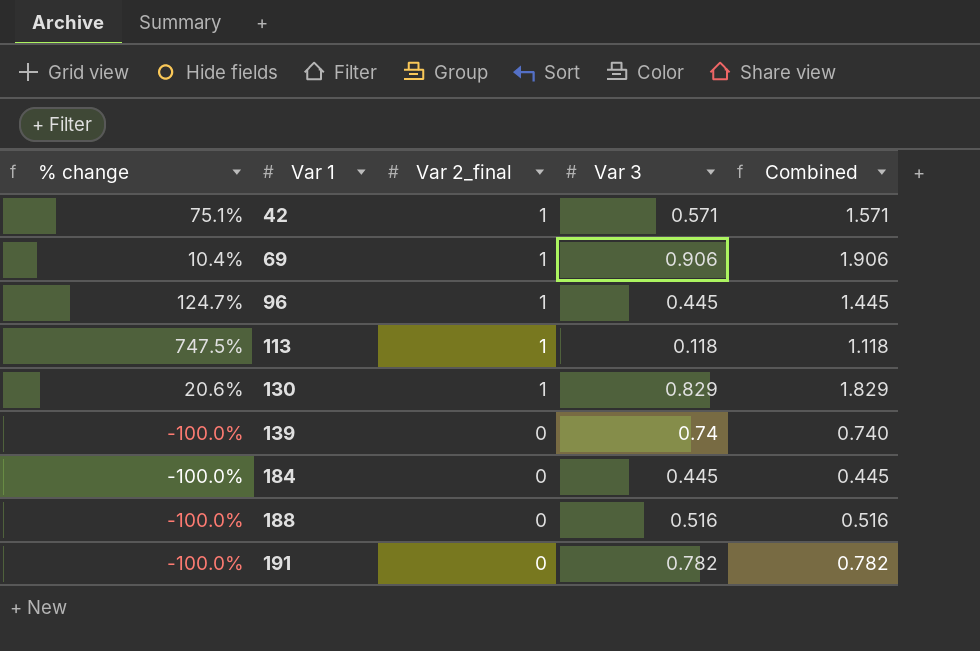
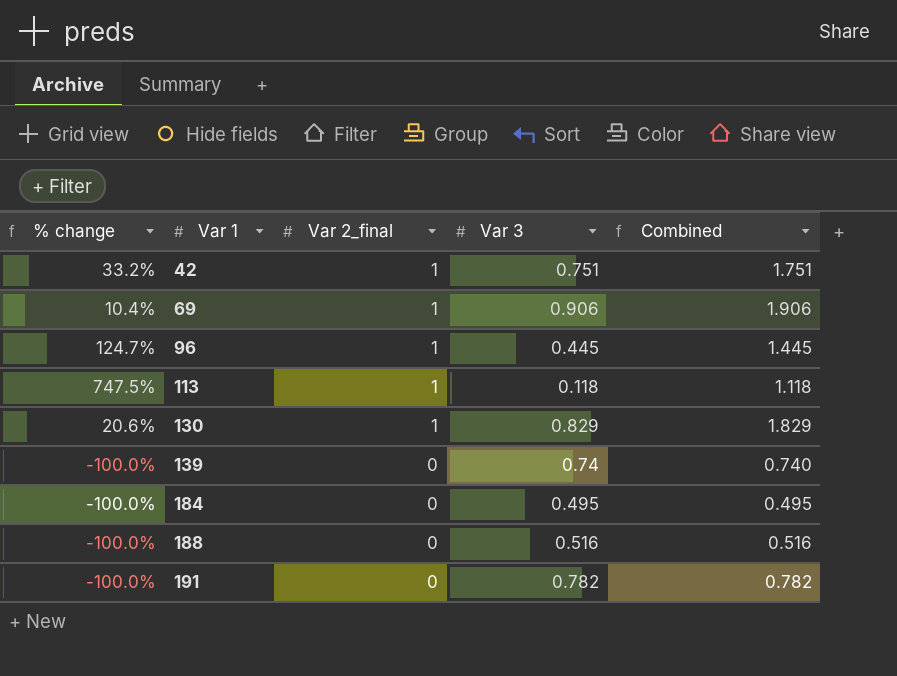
42 | % change: 75.1% -> 33.2%
42 | Var 3: 0.571 -> 0.751
42 | Combined: 1.571 -> 1.751
184 | Var 3: 0.445 -> 0.495
184 | Combined: 0.445 -> 0.495

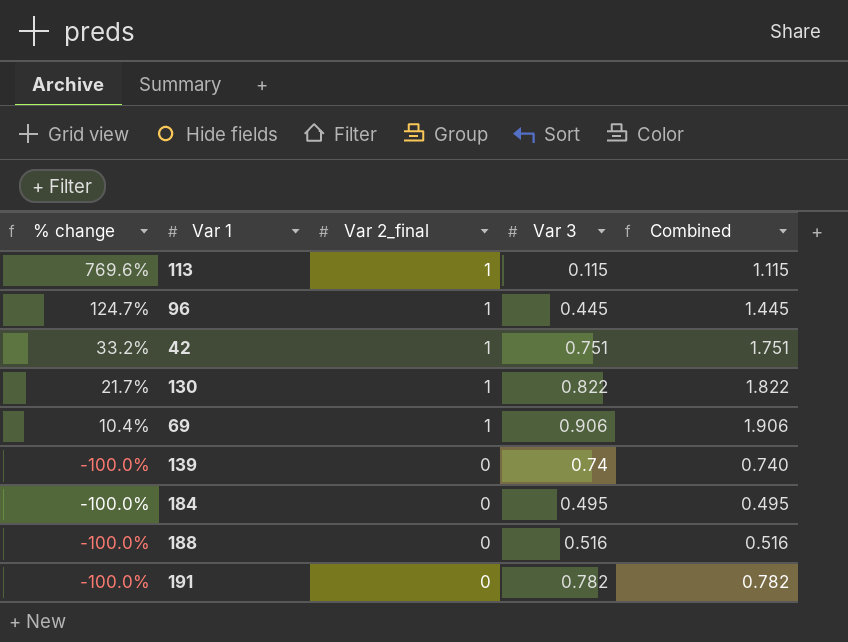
row order: Var 1 ascending -> % change descending
113 | % change: 747.5% -> 769.6%
113 | Var 3: 0.118 -> 0.115
113 | Combined: 1.118 -> 1.115
130 | % change: 20.6% -> 21.7%
130 | Var 3: 0.829 -> 0.822
130 | Combined: 1.829 -> 1.822

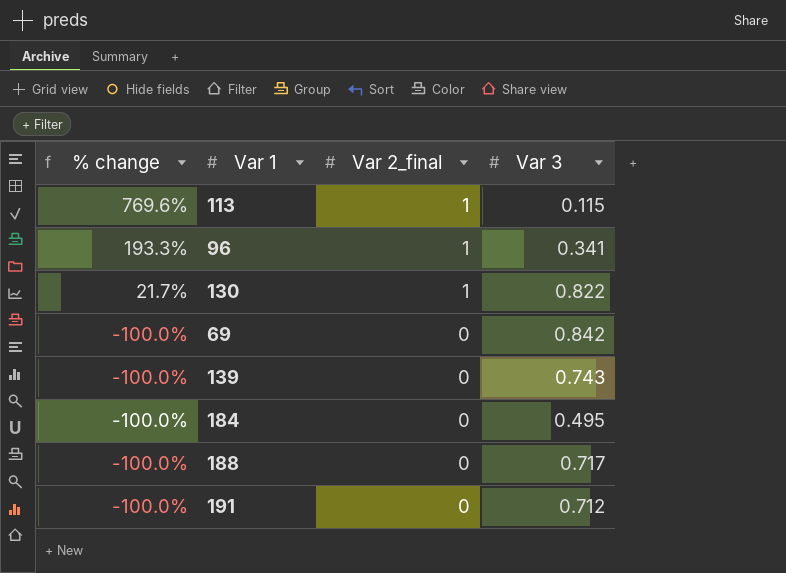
column Combined | formula: [Var 2_final] + [Var 3] -> none
row 42: 33.2% | 1 | 0.751 | 1.751 -> none
96 | % change: 124.7% -> 193.3%
96 | Var 3: 0.445 -> 0.341
69 | % change: 10.4% -> -100.0%
69 | Var 2_final: 1 -> 0
69 | Var 3: 0.906 -> 0.842
139 | Var 3: 0.74 -> 0.743
188 | Var 3: 0.516 -> 0.717
191 | Var 3: 0.782 -> 0.712

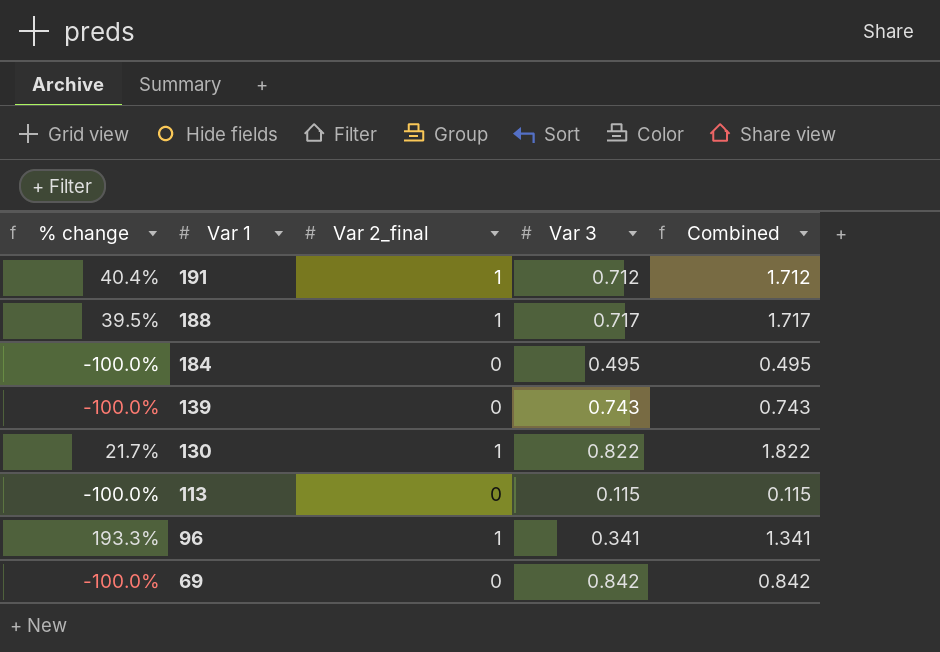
row order: % change descending -> Var 1 descending
column Combined | formula: none -> [Var 2_final] + [Var 3]
191 | % change: -100.0% -> 40.4%
191 | Var 2_final: 0 -> 1
188 | % change: -100.0% -> 39.5%
188 | Var 2_final: 0 -> 1
113 | % change: 769.6% -> -100.0%
113 | Var 2_final: 1 -> 0

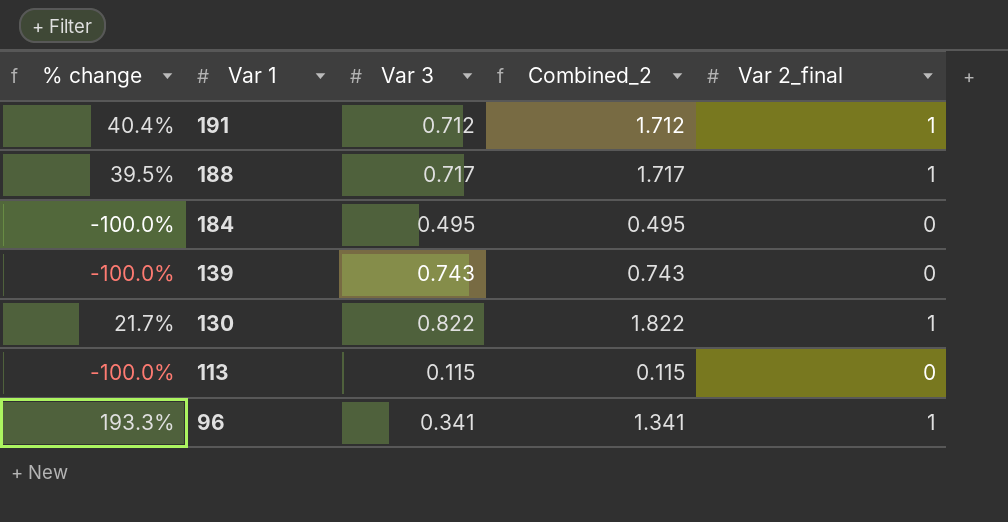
column name: Combined -> Combined_2
column Var 2_final | position: 3 -> 5
row 69: -100.0% | 0 | 0.842 | 0.842 -> none

